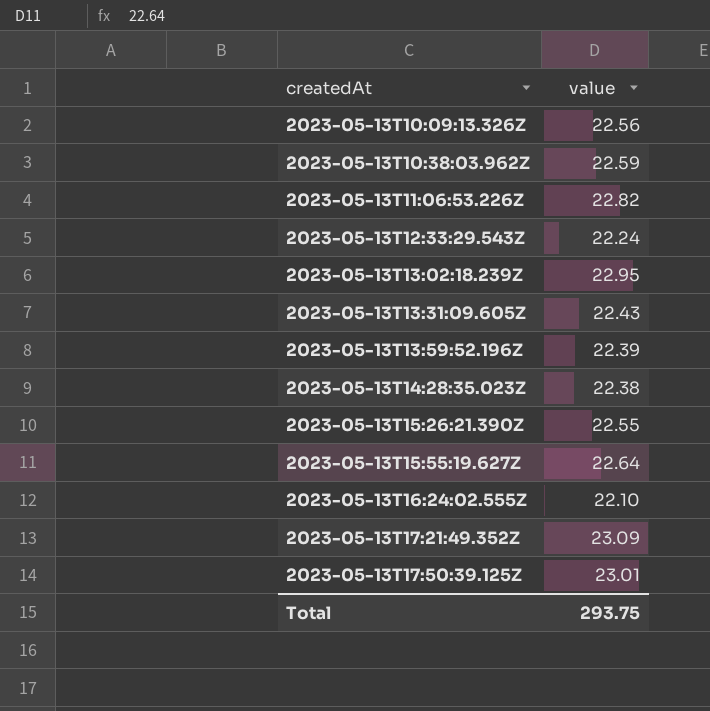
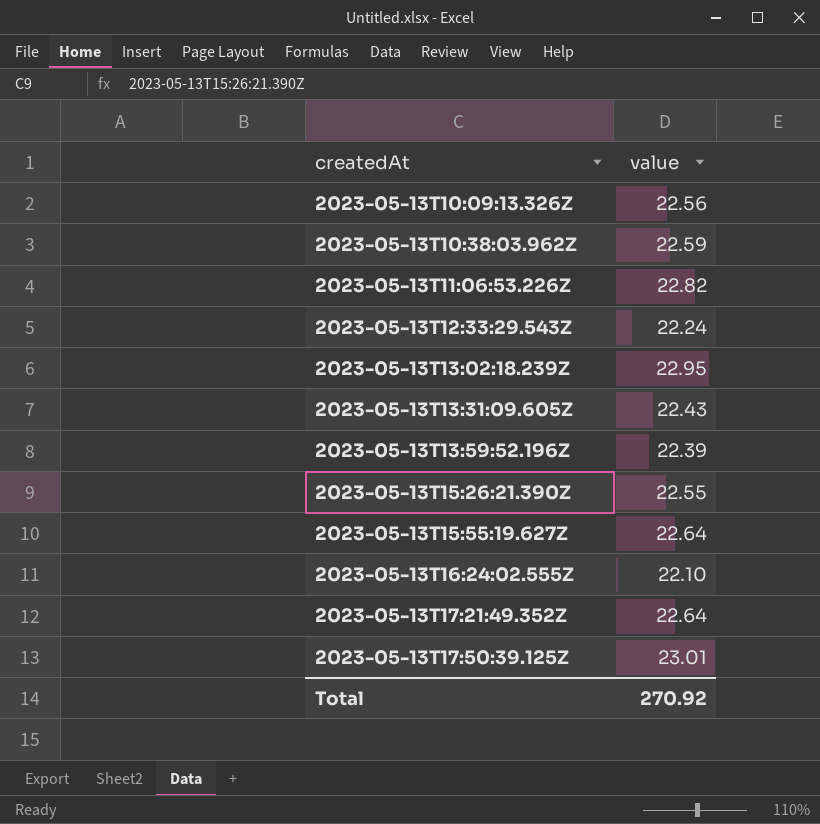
row 2023-05-13T14:28:35.023Z: 22.38 -> none
2023-05-13T17:21:49.352Z | value: 23.09 -> 22.64
Total | value: 293.75 -> 270.92

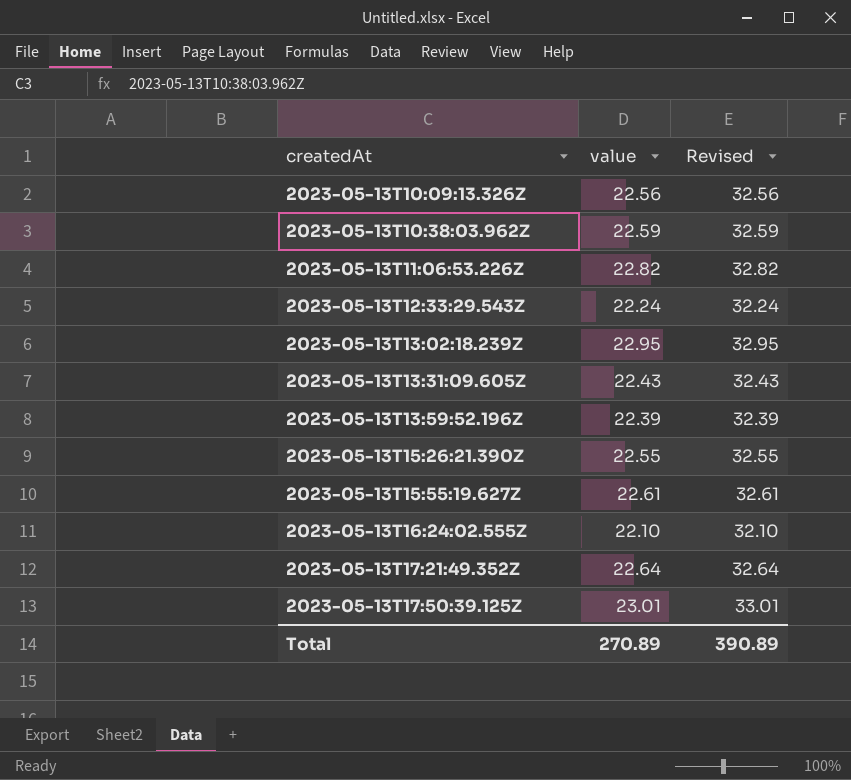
column Revised | formula: none -> [value] + 10
2023-05-13T15:55:19.627Z | value: 22.64 -> 22.61
Total | value: 270.92 -> 270.89

